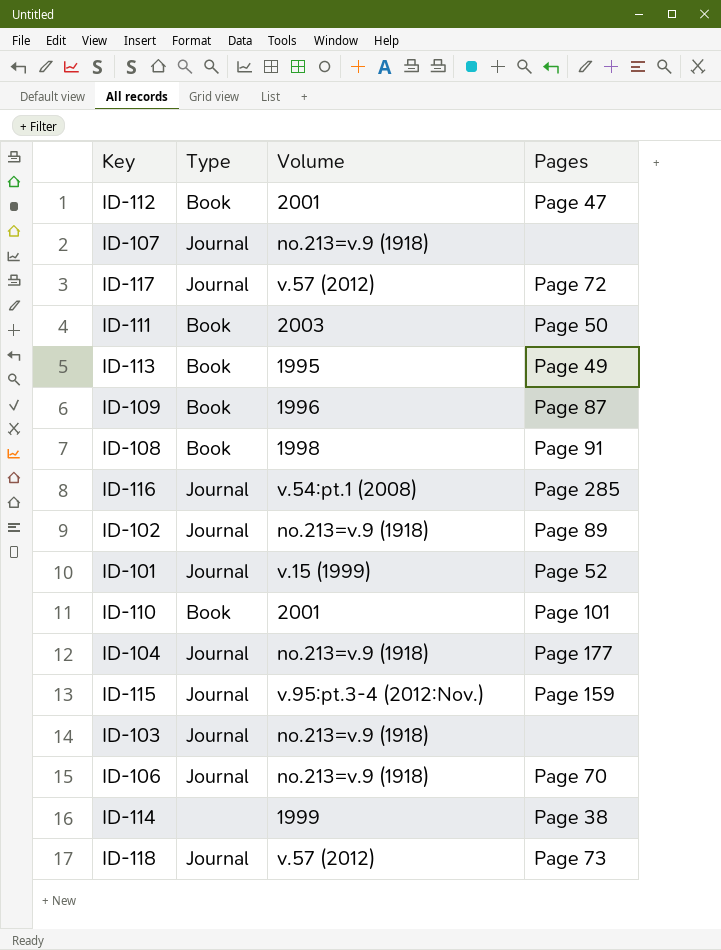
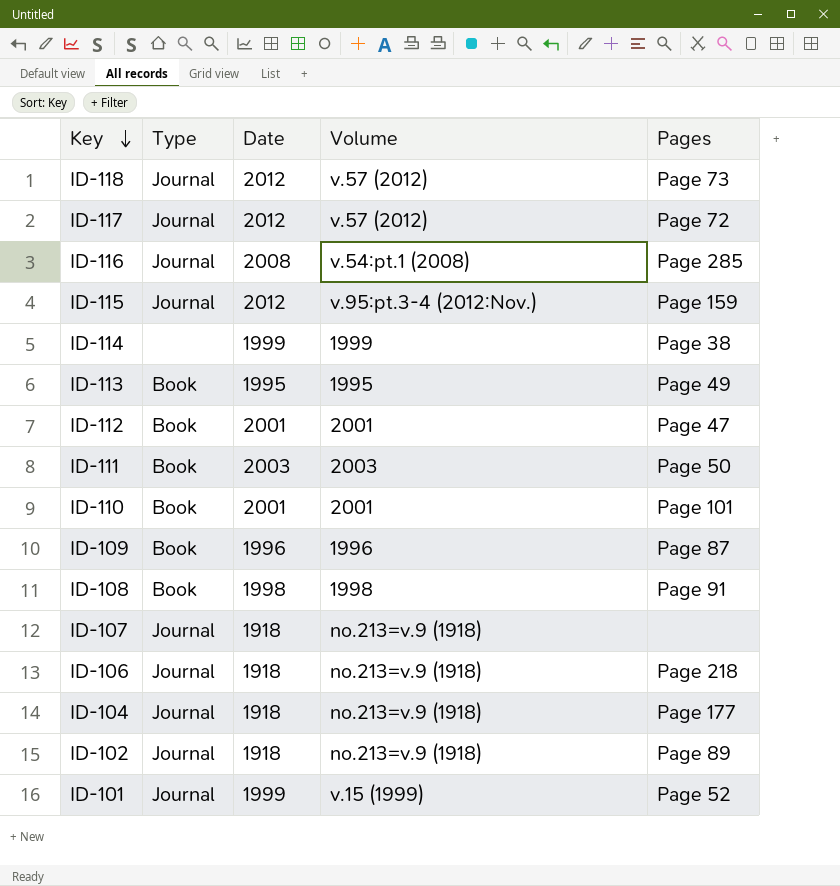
row order: none -> Key descending
column Date | position: none -> 3
row ID-103: Journal | no.213=v.9 (1918) | none -> none
ID-106 | Pages: Page 70 -> Page 218

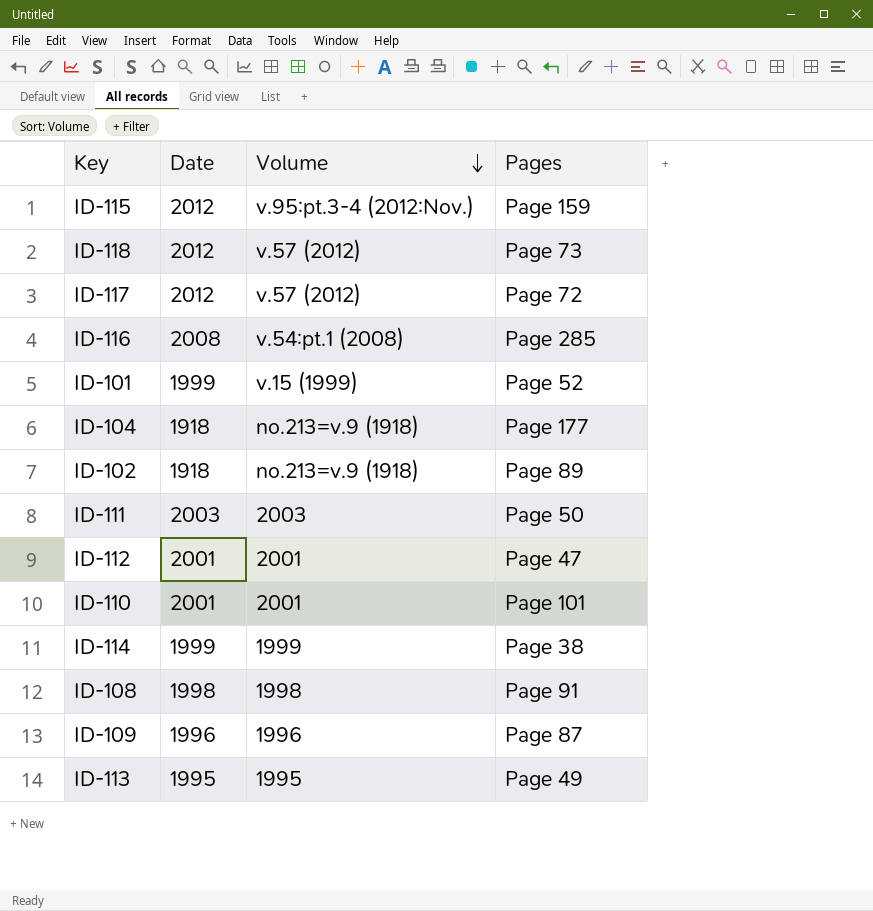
row order: Key descending -> Volume descending
column Type | position: 2 -> none
row ID-107: Journal | 1918 | no.213=v.9 (1918) | none -> none
row ID-106: Journal | 1918 | no.213=v.9 (1918) | Page 218 -> none

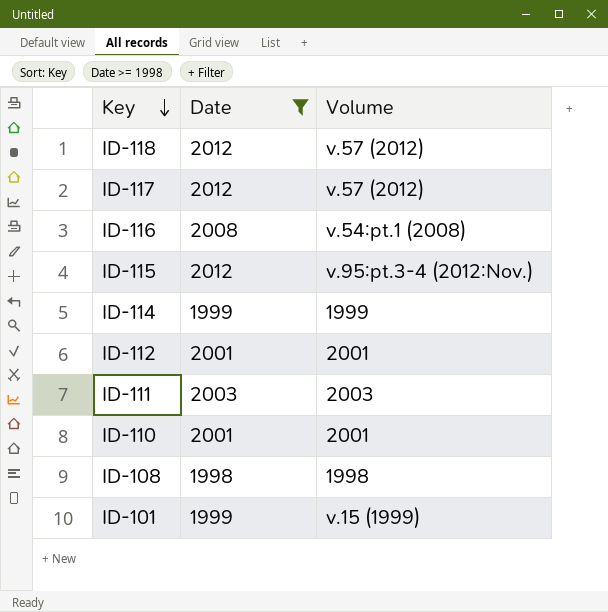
filter: none -> Date >= 1998
row order: Volume descending -> Key descending
column Pages | position: 4 -> none

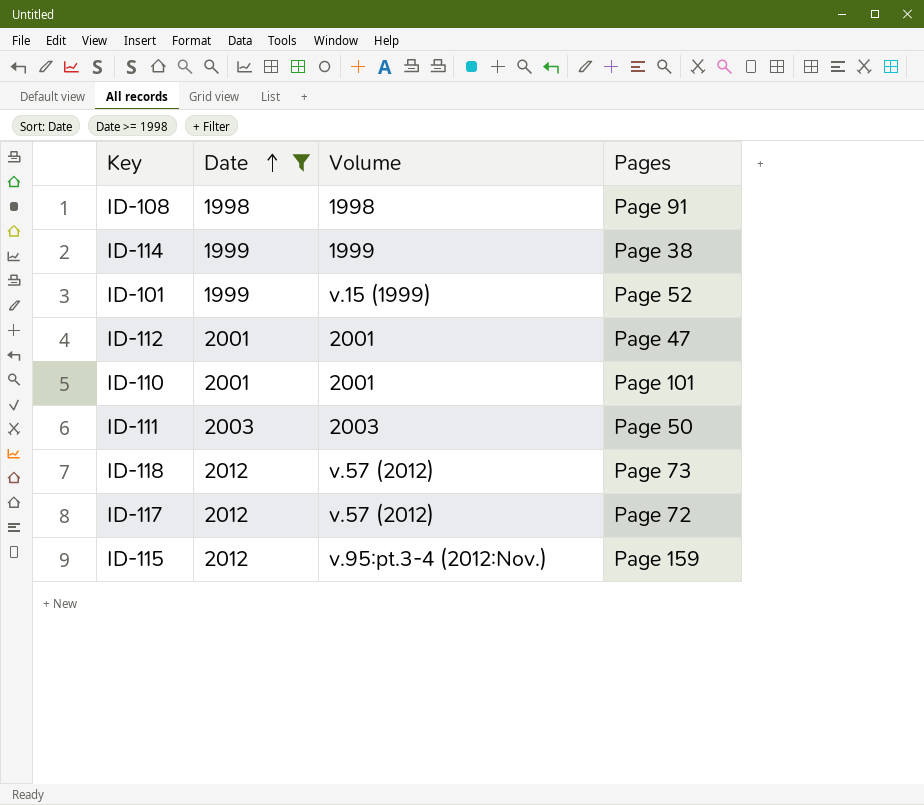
row order: Key descending -> Date ascending
column Pages | position: none -> 4
row ID-116: 2008 | v.54:pt.1 (2008) -> none

